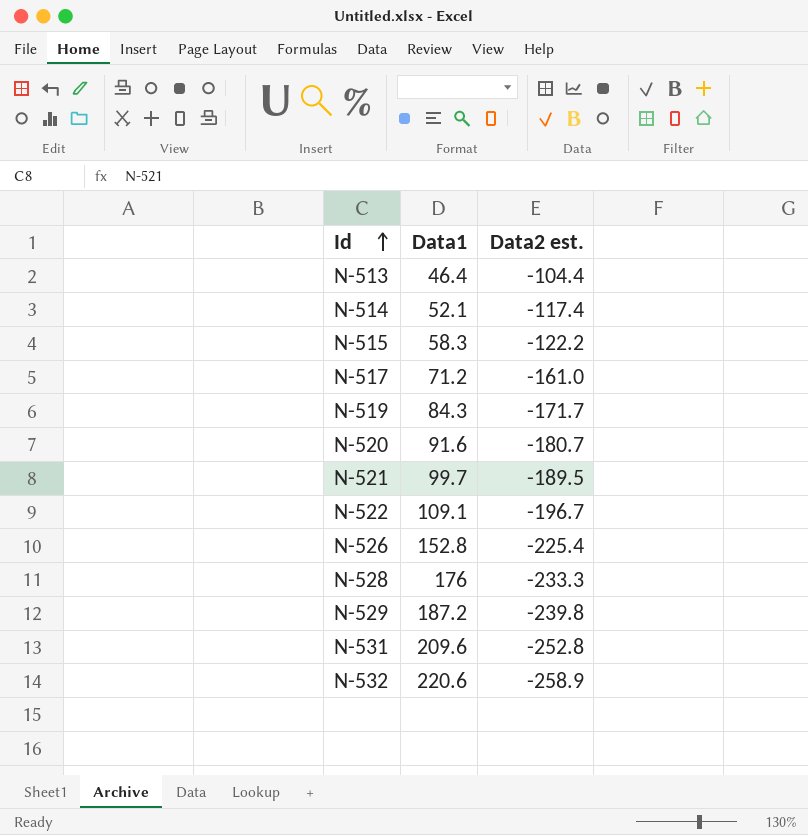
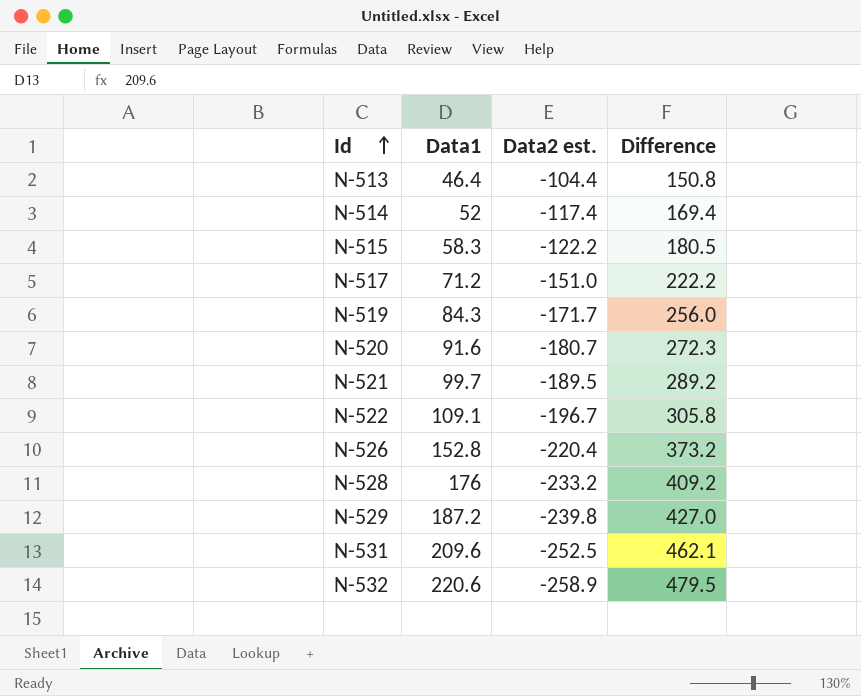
column Difference | formula: none -> [Data1] - [Data2 est.]
N-514 | Data1: 52.1 -> 52
N-517 | Data2 est.: -161.0 -> -151.0
N-526 | Data2 est.: -225.4 -> -220.4
N-528 | Data2 est.: -233.3 -> -233.2
N-531 | Data2 est.: -252.8 -> -252.5

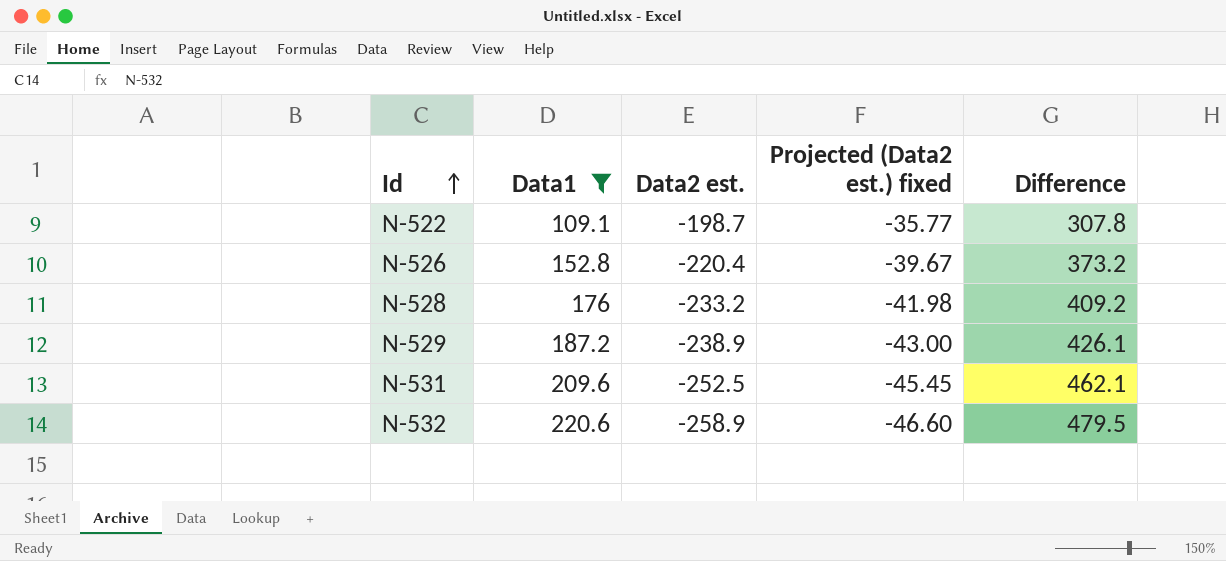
filter: none -> Data1 >= 109.1
column Projected (Data2 est.) fixed | formula: none -> [Data2 est.] * 0.18
N-522 | Data2 est.: -196.7 -> -198.7
N-522 | Difference: 305.8 -> 307.8
N-529 | Data2 est.: -239.8 -> -238.9
N-529 | Difference: 427.0 -> 426.1

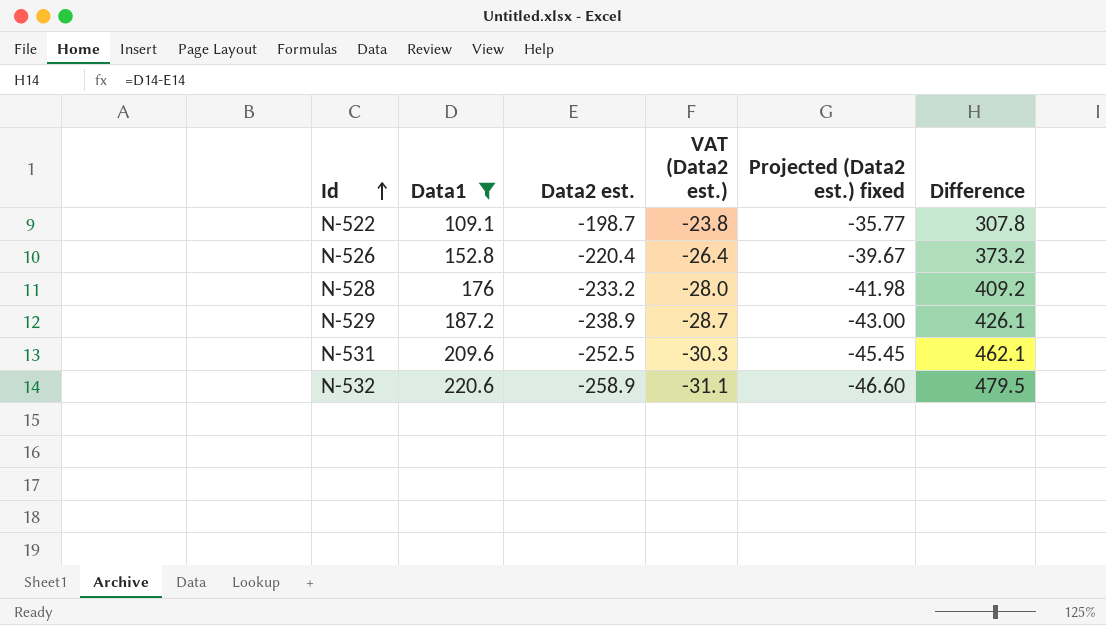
column VAT (Data2 est.) | formula: none -> [Data2 est.] * 0.12

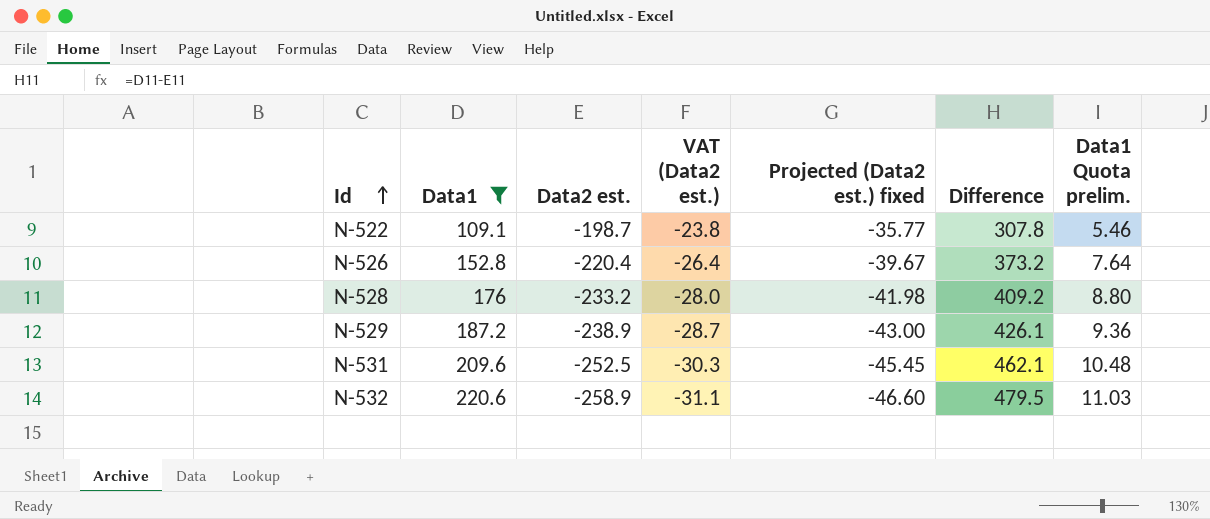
column Data1 Quota prelim. | formula: none -> [Data1] * 0.05

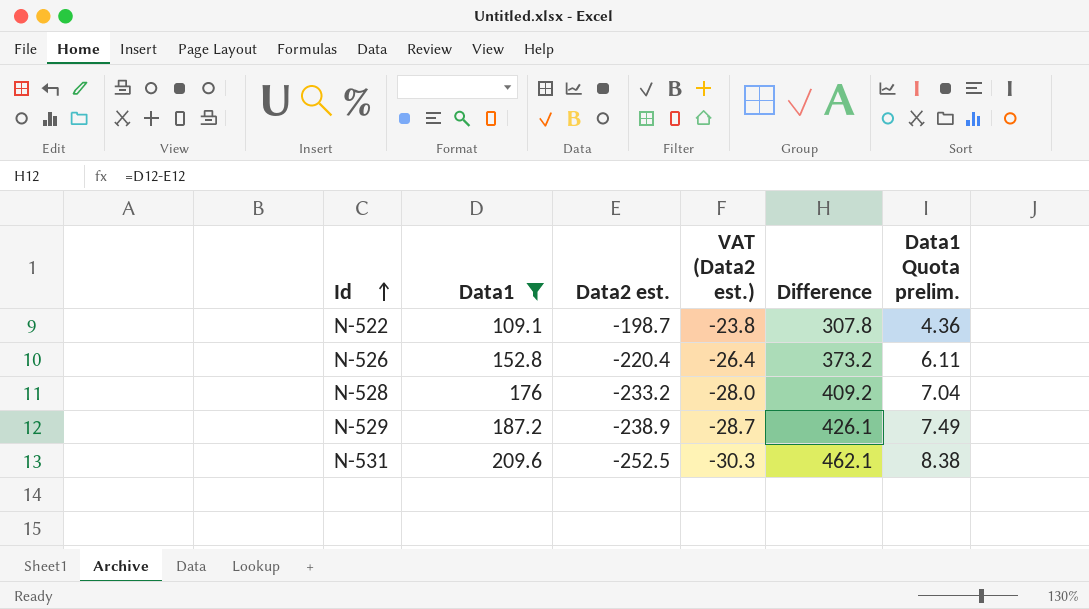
column Projected (Data2 est.) fixed | formula: [Data2 est.] * 0.18 -> none
column Data1 Quota prelim. | formula: [Data1] * 0.05 -> [Data1] * 0.04
row N-532: 220.6 | -258.9 | -31.1 | -46.60 | 479.5 | 11.03 -> none

